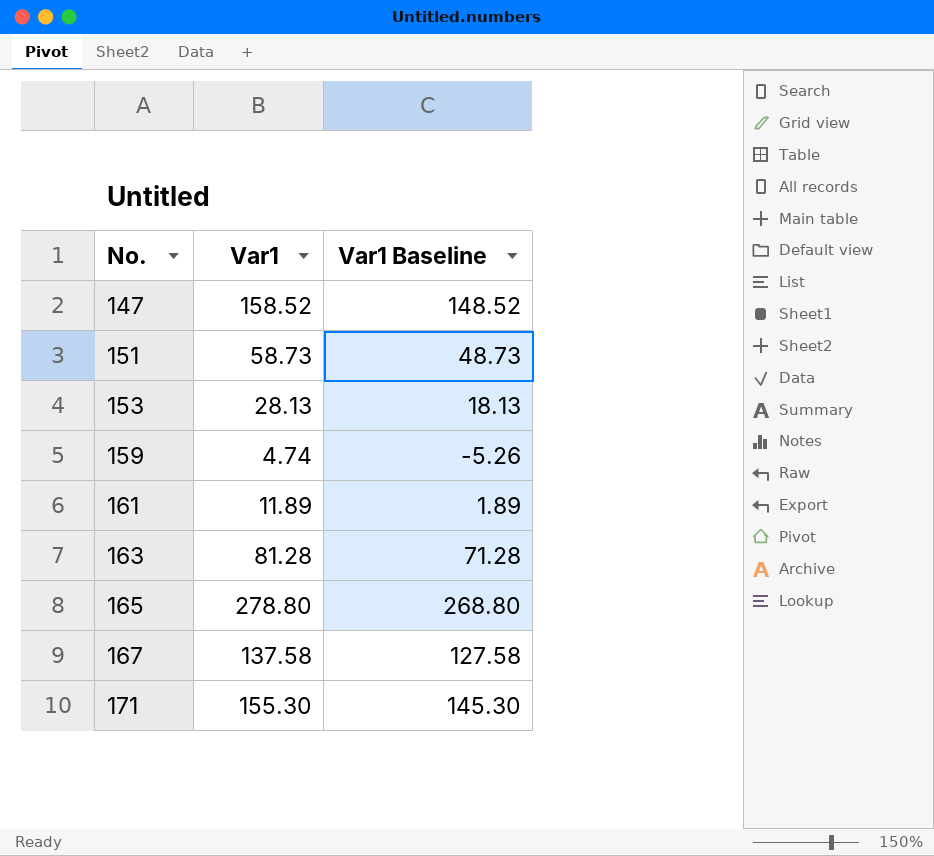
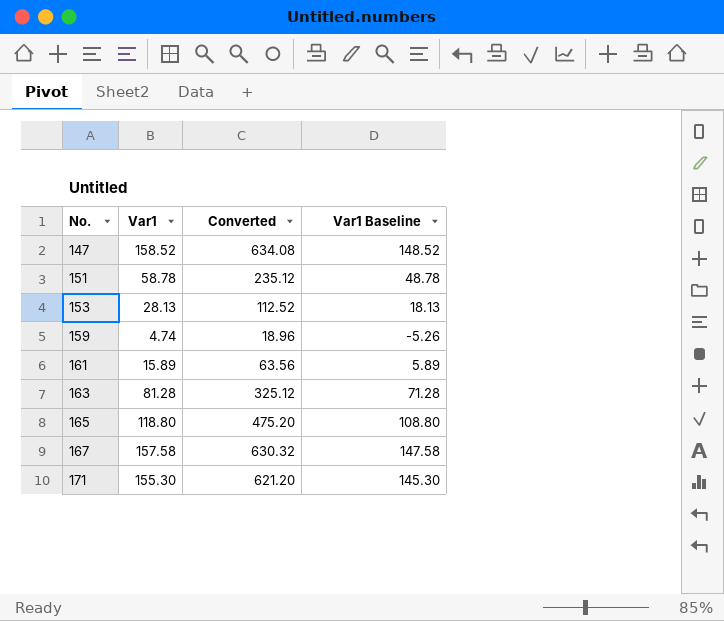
column Converted | formula: none -> [Var1] * 4
151 | Var1: 58.73 -> 58.78
151 | Var1 Baseline: 48.73 -> 48.78
161 | Var1: 11.89 -> 15.89
161 | Var1 Baseline: 1.89 -> 5.89
165 | Var1: 278.80 -> 118.80
165 | Var1 Baseline: 268.80 -> 108.80
167 | Var1: 137.58 -> 157.58
167 | Var1 Baseline: 127.58 -> 147.58

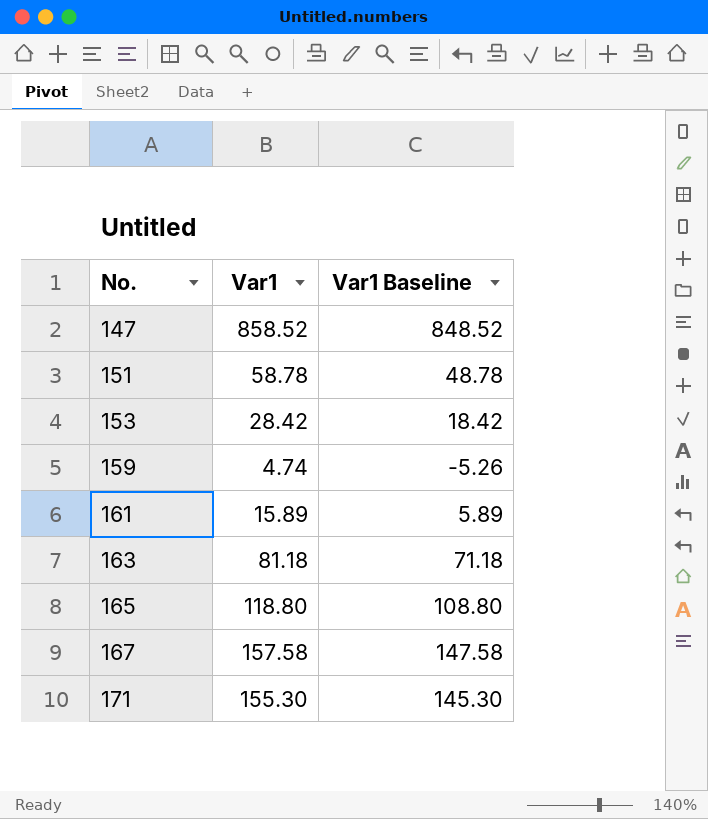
column Converted | formula: [Var1] * 4 -> none
147 | Var1: 158.52 -> 858.52
147 | Var1 Baseline: 148.52 -> 848.52
153 | Var1: 28.13 -> 28.42
153 | Var1 Baseline: 18.13 -> 18.42
163 | Var1: 81.28 -> 81.18
163 | Var1 Baseline: 71.28 -> 71.18

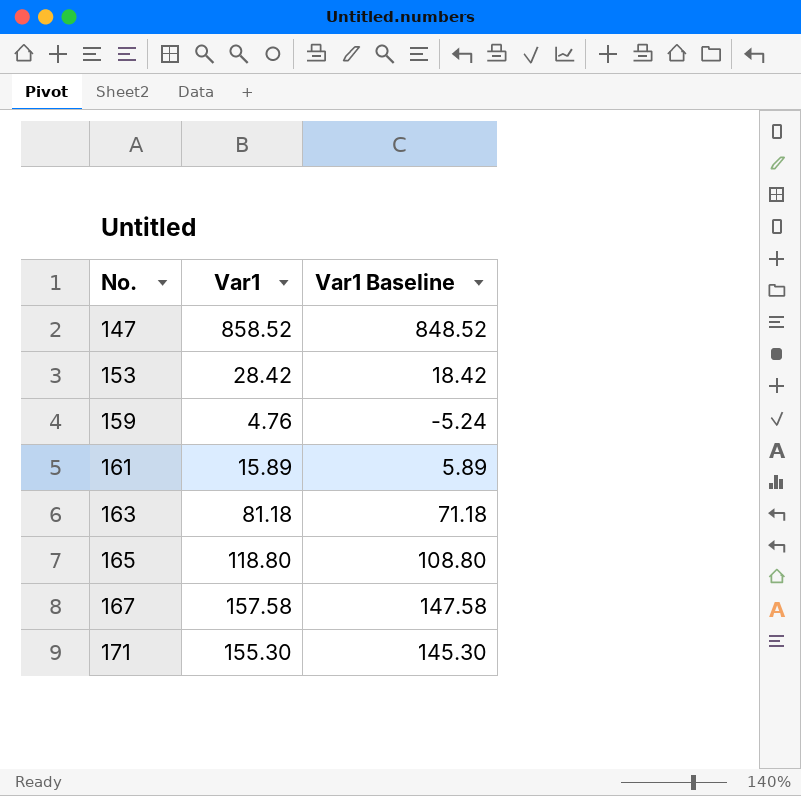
row 151: 58.78 | 48.78 -> none
159 | Var1: 4.74 -> 4.76
159 | Var1 Baseline: -5.26 -> -5.24

